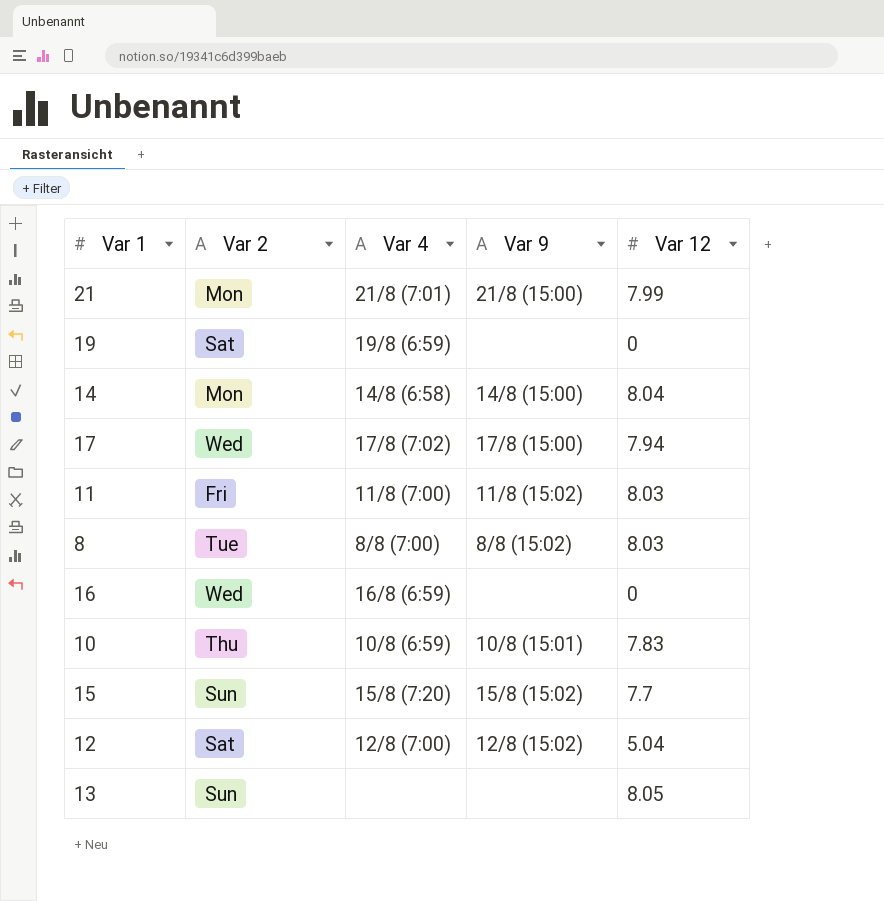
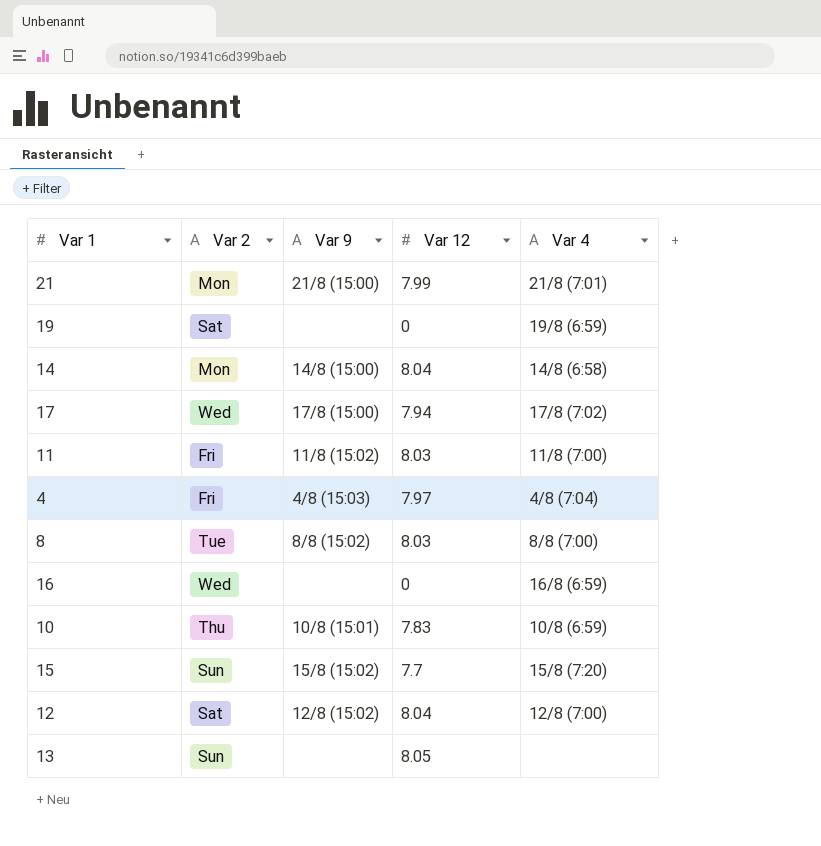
column Var 4 | position: 3 -> 5
row 4: none -> Fri | 4/8 (15:03) | 7.97 | 4/8 (7:04)
12 | Var 12: 5.04 -> 8.04

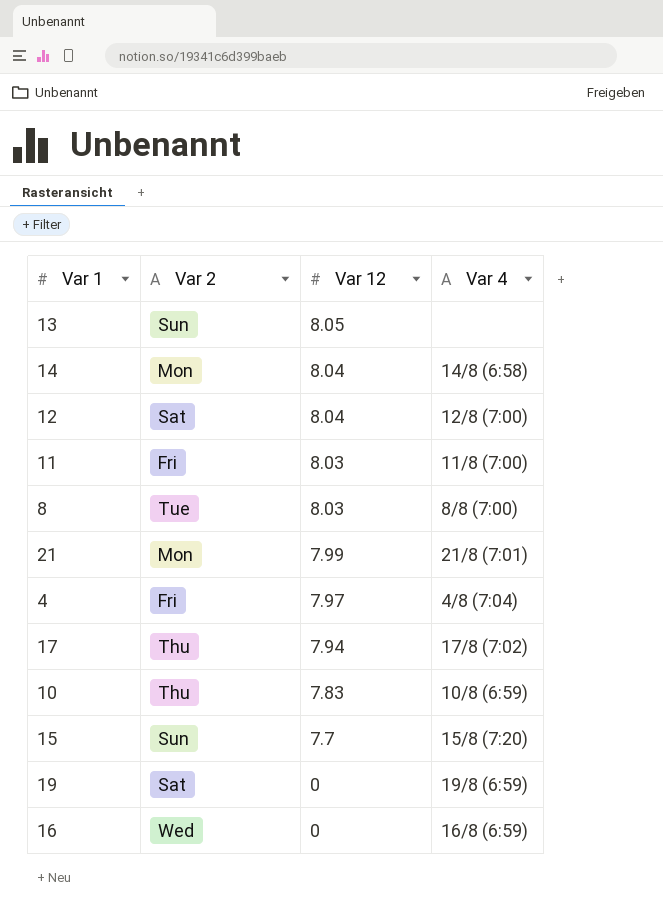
row order: none -> Var 12 descending
column Var 9 | position: 3 -> none
17 | Var 2: Wed -> Thu

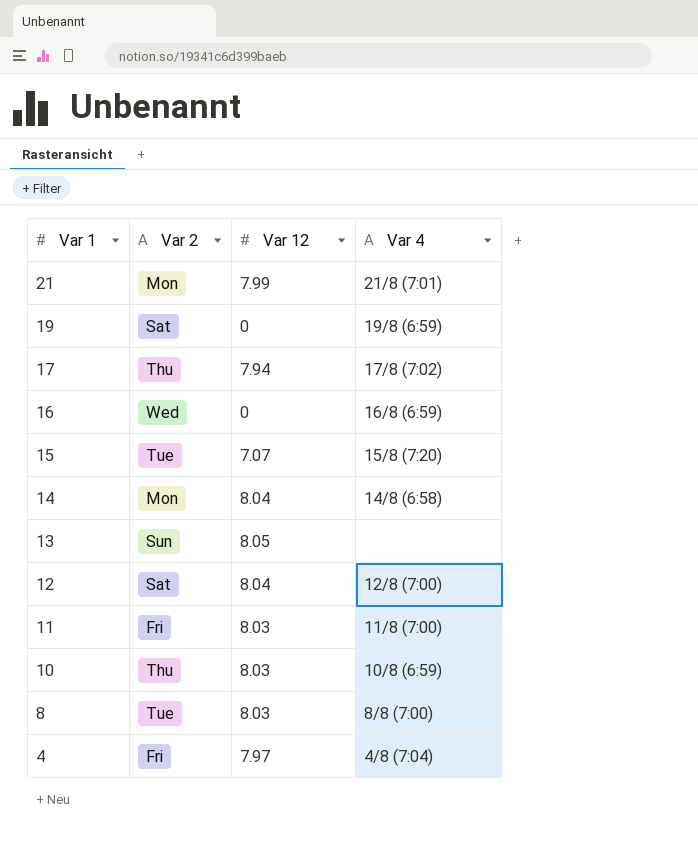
row order: Var 12 descending -> Var 1 descending
15 | Var 2: Sun -> Tue
15 | Var 12: 7.7 -> 7.07
10 | Var 12: 7.83 -> 8.03

